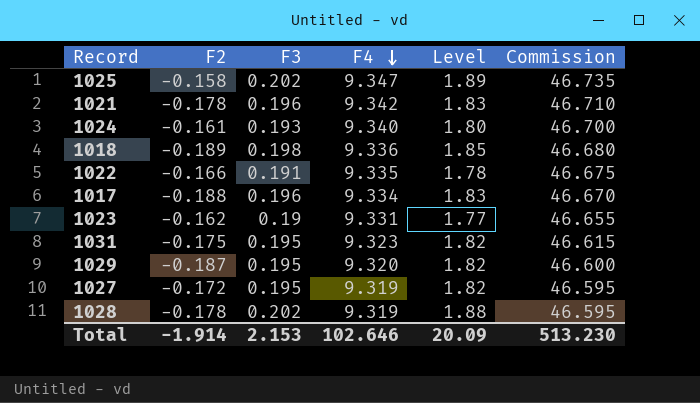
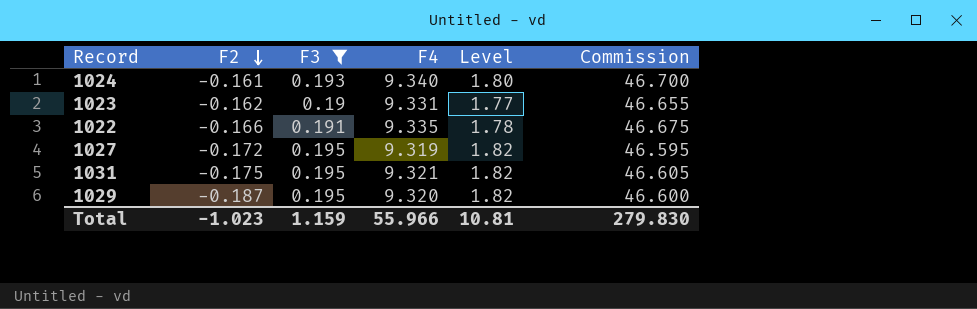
filter: none -> F3 <= 0.195
row order: F4 descending -> F2 descending
1031 | F4: 9.323 -> 9.321
1031 | Commission: 46.615 -> 46.605
Total | F2: -1.914 -> -1.023
Total | F3: 2.153 -> 1.159
Total | F4: 102.646 -> 55.966
Total | Level: 20.09 -> 10.81
Total | Commission: 513.230 -> 279.830

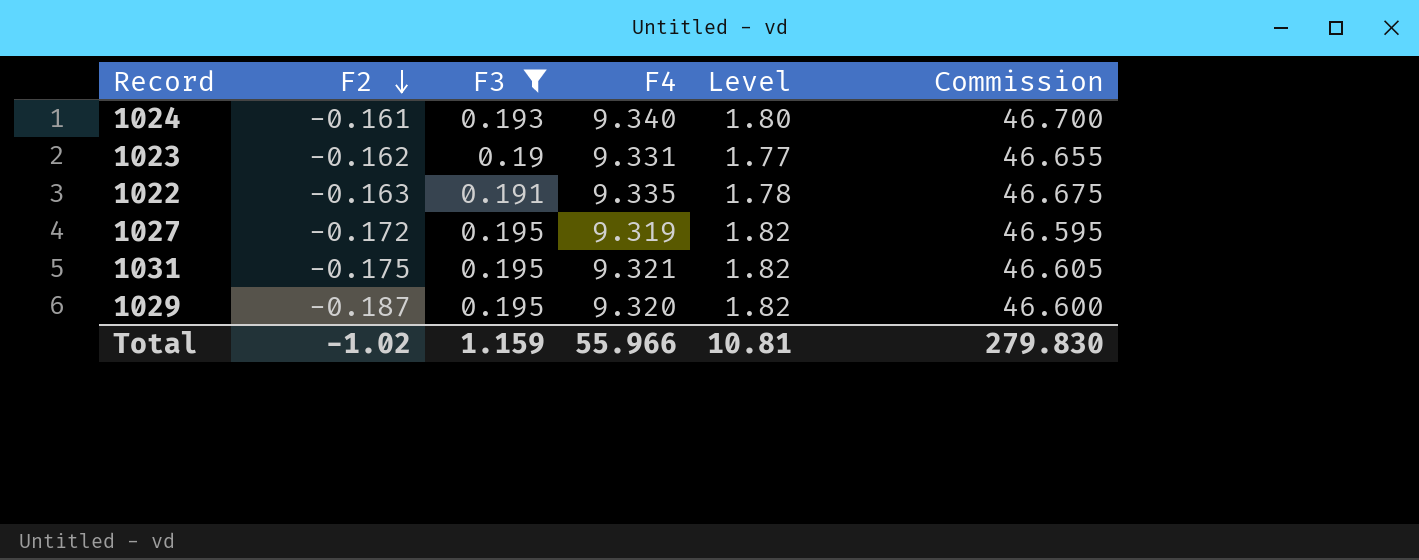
1022 | F2: -0.166 -> -0.163
Total | F2: -1.023 -> -1.02

